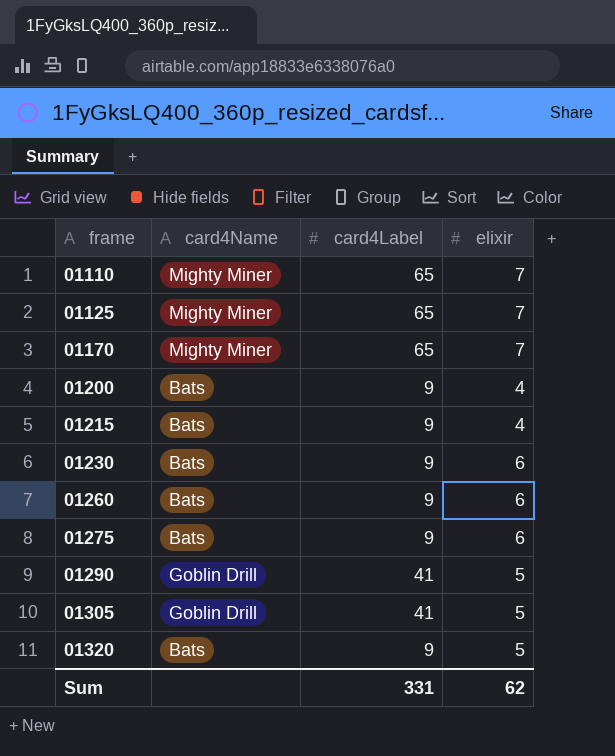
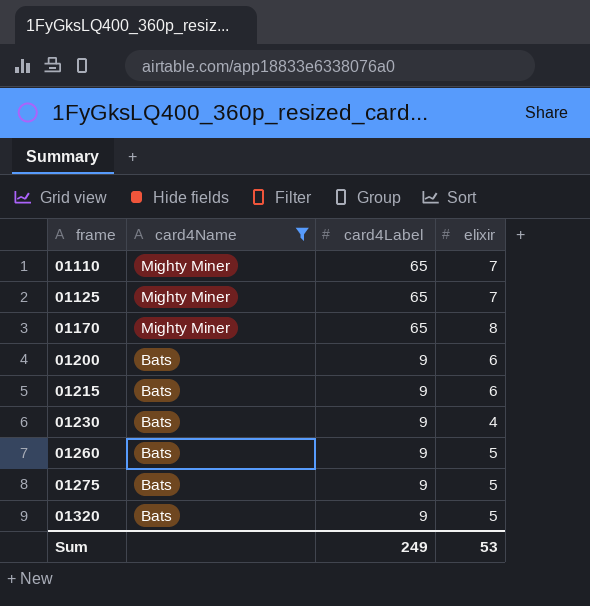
filter: none -> card4Name != Goblin Drill
01170 | elixir: 7 -> 8
01200 | elixir: 4 -> 6
01215 | elixir: 4 -> 6
01230 | elixir: 6 -> 4
01260 | elixir: 6 -> 5
01275 | elixir: 6 -> 5
Sum | card4Label: 331 -> 249
Sum | elixir: 62 -> 53

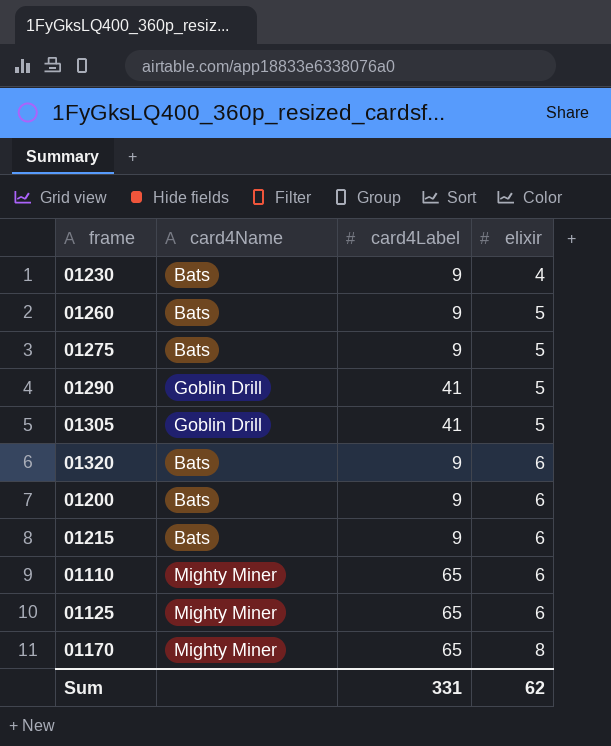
filter: card4Name != Goblin Drill -> none
row order: frame ascending -> elixir ascending
01320 | elixir: 5 -> 6
01110 | elixir: 7 -> 6
01125 | elixir: 7 -> 6
Sum | card4Label: 249 -> 331
Sum | elixir: 53 -> 62

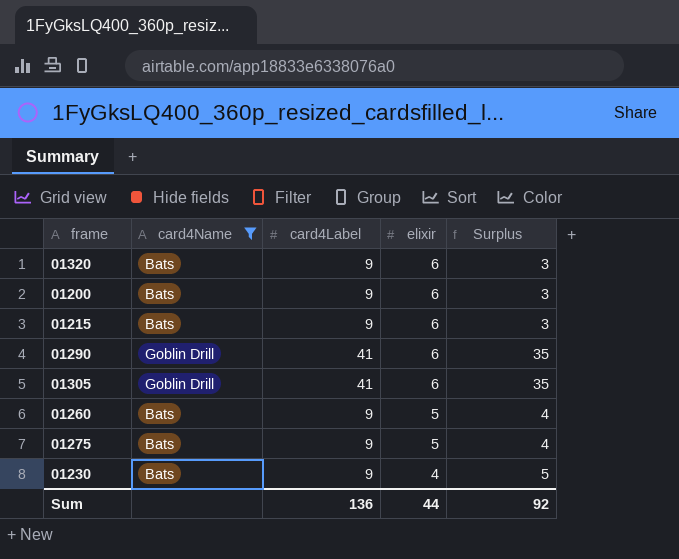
filter: none -> card4Name != Mighty Miner
row order: elixir ascending -> elixir descending
column Surplus | formula: none -> [card4Label] - [elixir]
01290 | elixir: 5 -> 6
01305 | elixir: 5 -> 6
Sum | card4Label: 331 -> 136
Sum | elixir: 62 -> 44

